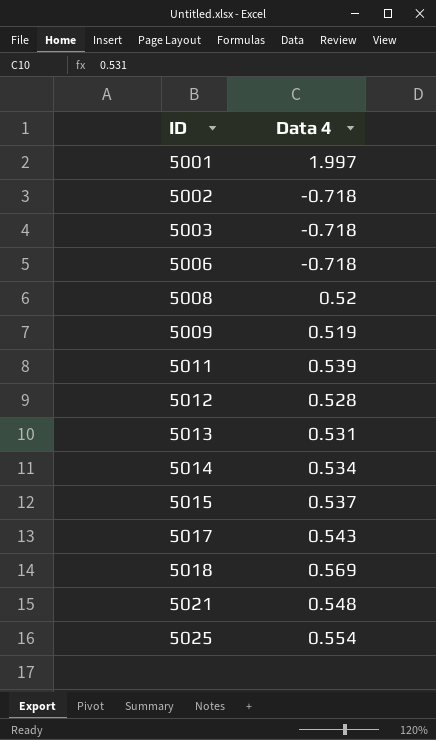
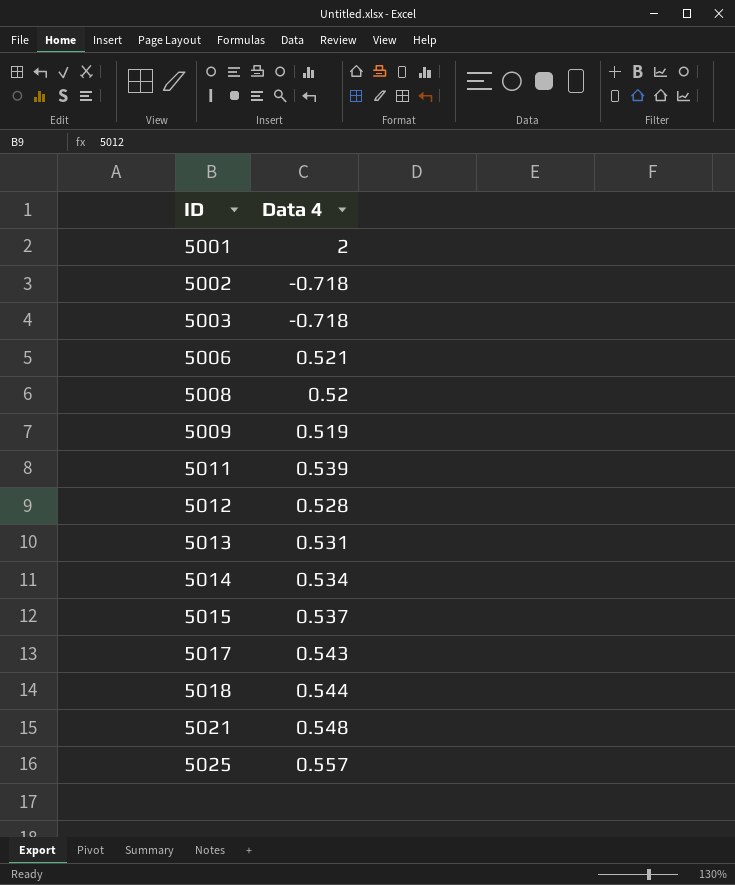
5001 | Data 4: 1.997 -> 2
5006 | Data 4: -0.718 -> 0.521
5018 | Data 4: 0.569 -> 0.544
5025 | Data 4: 0.554 -> 0.557

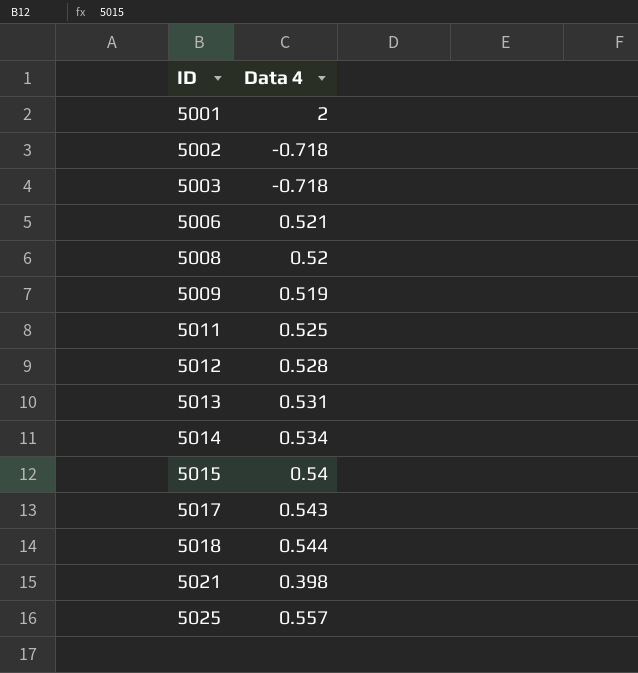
5011 | Data 4: 0.539 -> 0.525
5015 | Data 4: 0.537 -> 0.54
5021 | Data 4: 0.548 -> 0.398

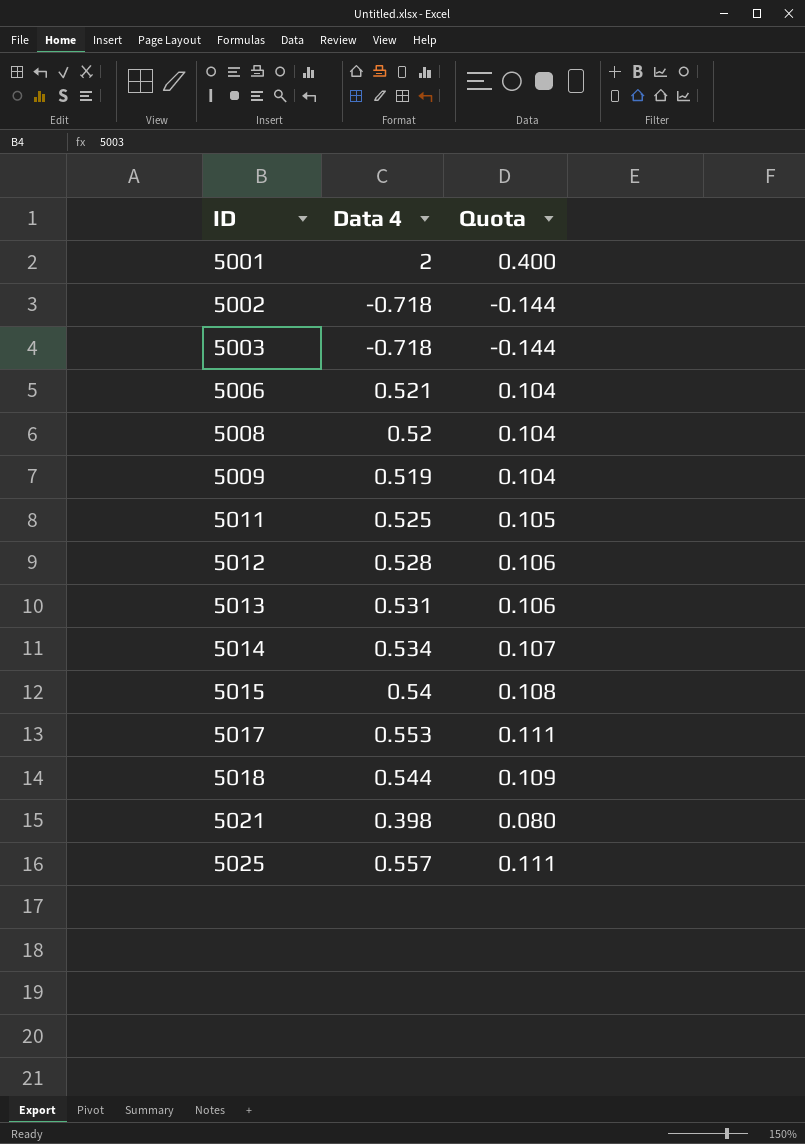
column Quota | formula: none -> [Data 4] * 0.2
5017 | Data 4: 0.543 -> 0.553

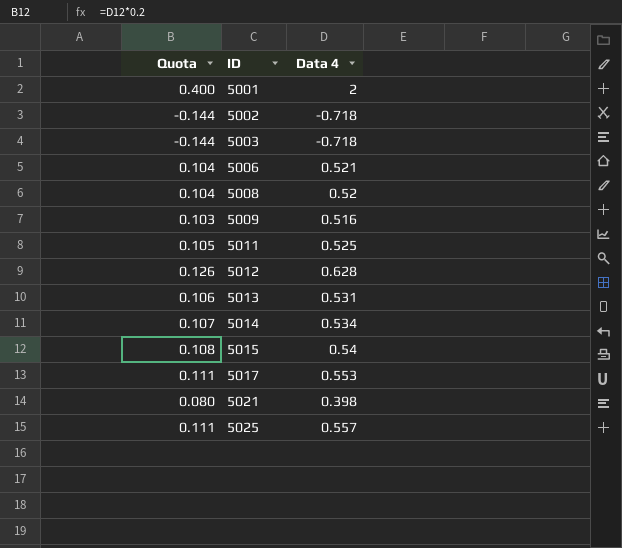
column Quota | position: 3 -> 1
row 5018: 0.544 | 0.109 -> none
5009 | Quota: 0.104 -> 0.103
5009 | Data 4: 0.519 -> 0.516
5012 | Quota: 0.106 -> 0.126
5012 | Data 4: 0.528 -> 0.628

